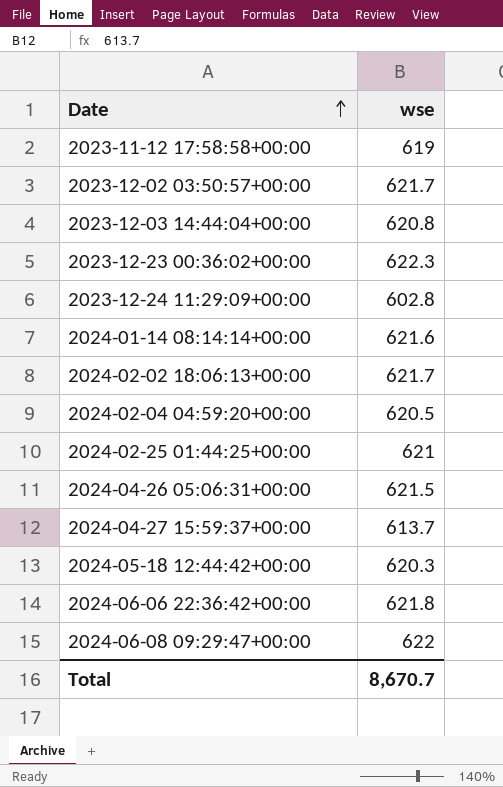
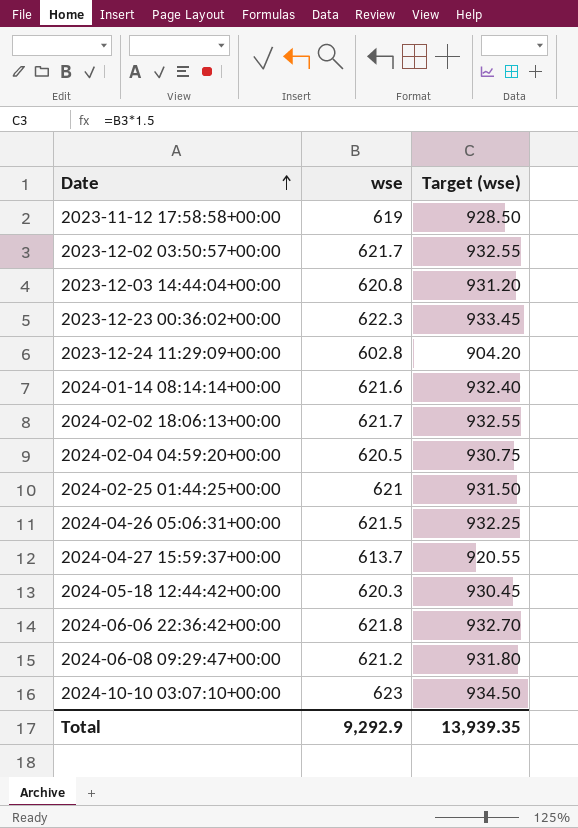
column Target (wse) | formula: none -> [wse] * 1.5
2024-06-08 09:29:47+00:00 | wse: 622 -> 621.2
row 2024-10-10 03:07:10+00:00: none -> 623 | 934.50
Total | wse: 8,670.7 -> 9,292.9

